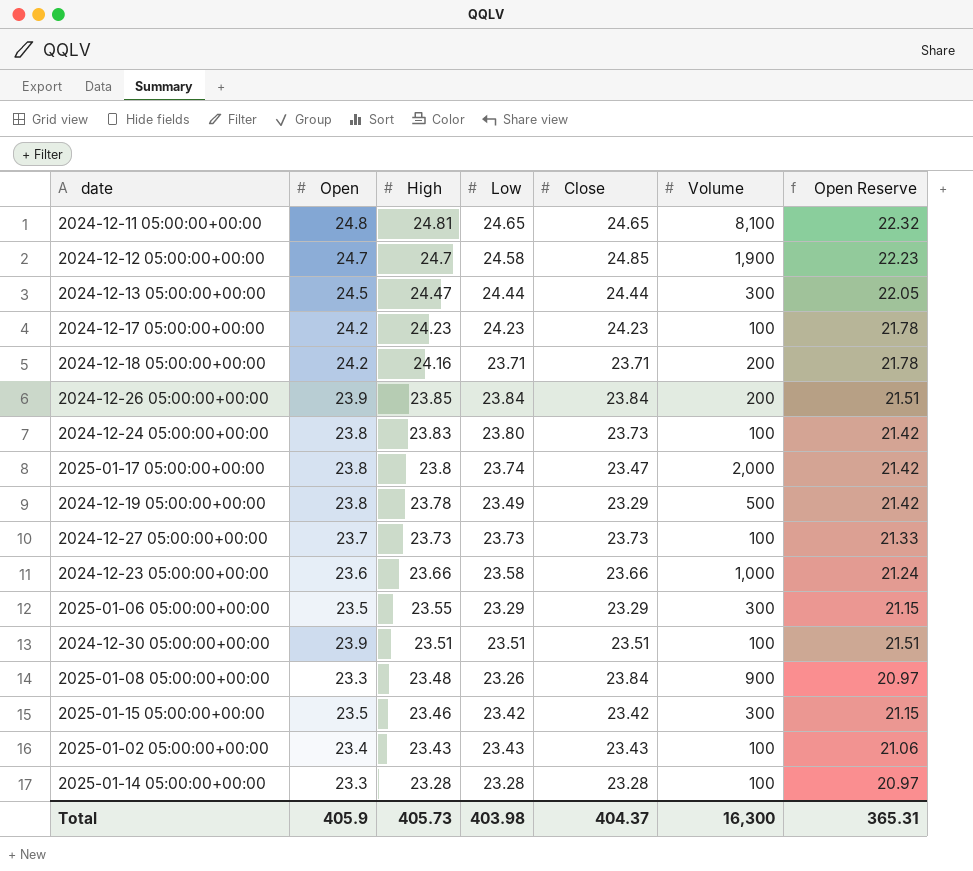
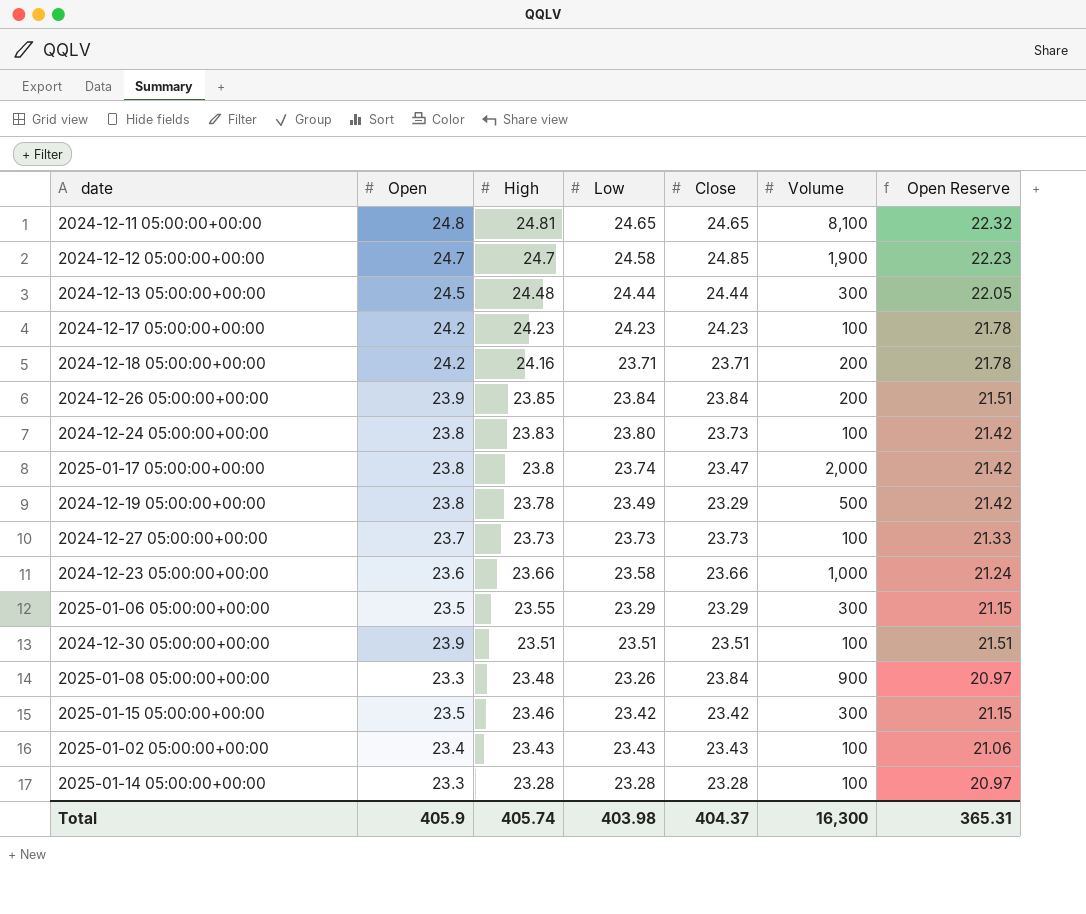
2024-12-13 05:00:00+00:00 | High: 24.47 -> 24.48
Total | High: 405.73 -> 405.74

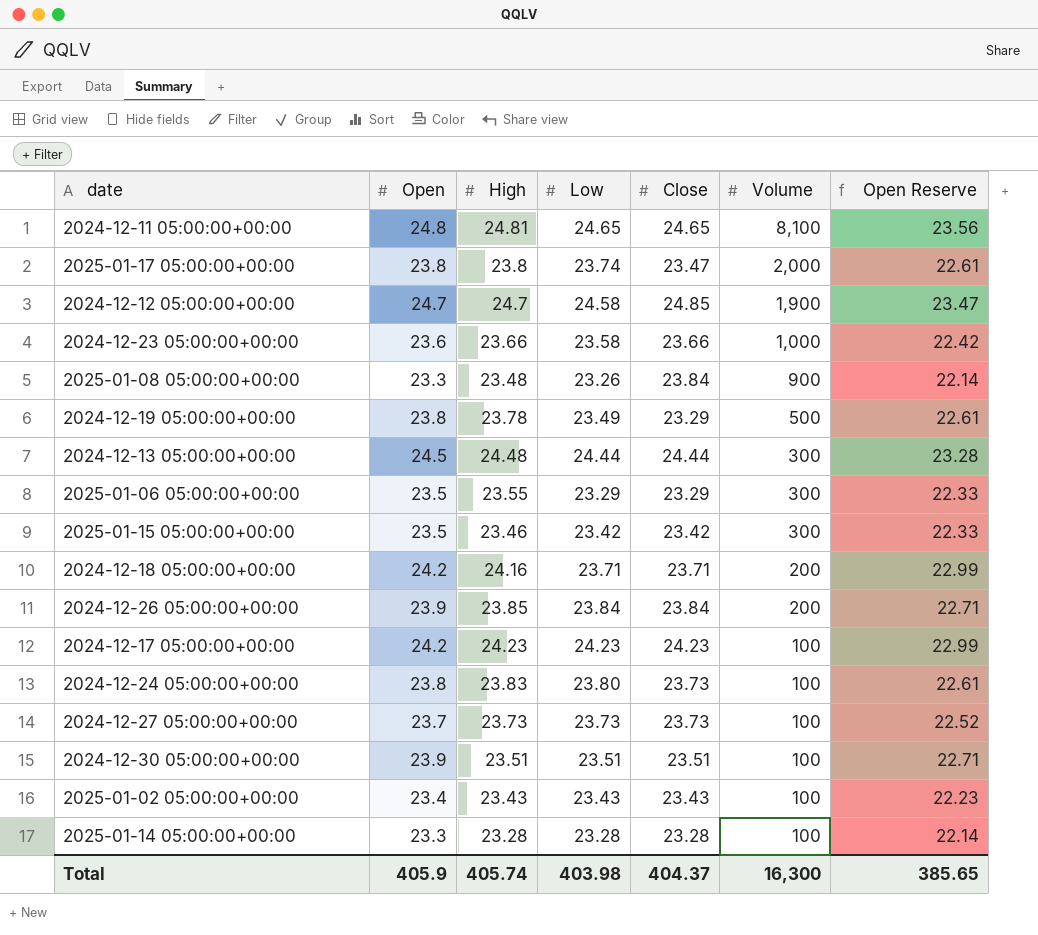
row order: High descending -> Volume descending
column Open Reserve | formula: [Open] * 0.9 -> [Open] * 0.95
Total | Open Reserve: 365.31 -> 385.65

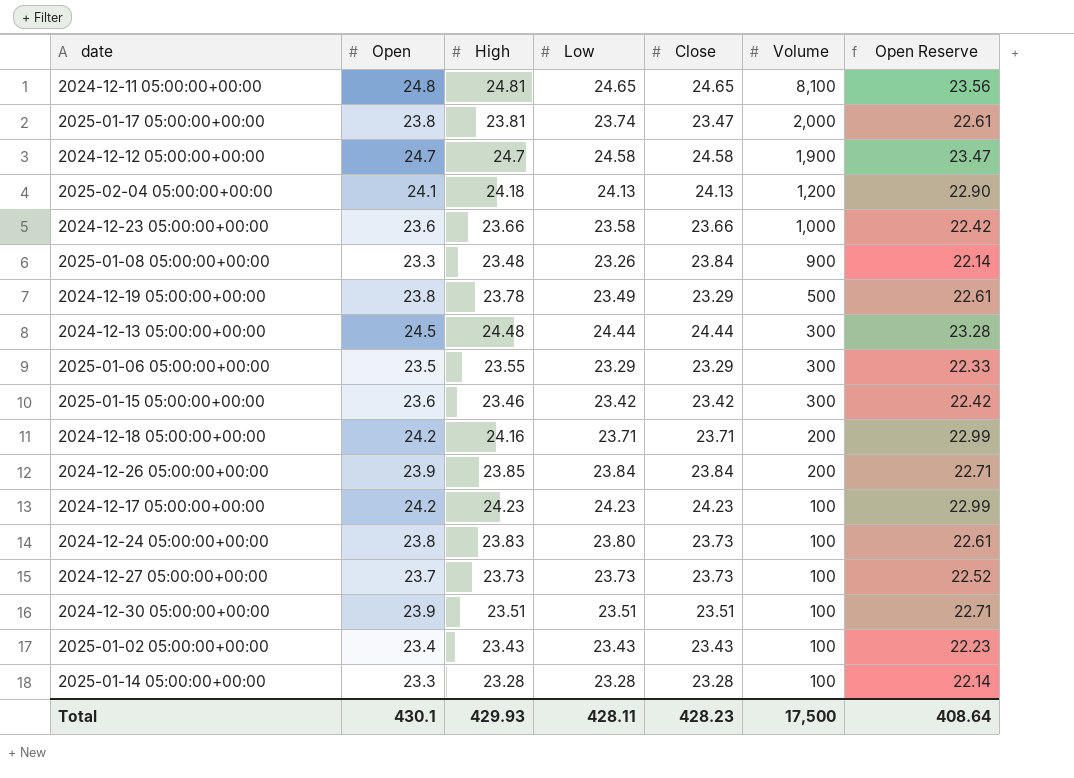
2025-01-17 05:00:00+00:00 | High: 23.8 -> 23.81
2024-12-12 05:00:00+00:00 | Close: 24.85 -> 24.58
row 2025-02-04 05:00:00+00:00: none -> 24.1 | 24.18 | 24.13 | 24.13 | 1,200 | 22.90
2025-01-15 05:00:00+00:00 | Open: 23.5 -> 23.6
2025-01-15 05:00:00+00:00 | Open Reserve: 22.33 -> 22.42
Total | Open: 405.9 -> 430.1
Total | High: 405.74 -> 429.93
Total | Low: 403.98 -> 428.11
Total | Close: 404.37 -> 428.23
Total | Volume: 16,300 -> 17,500
Total | Open Reserve: 385.65 -> 408.64

